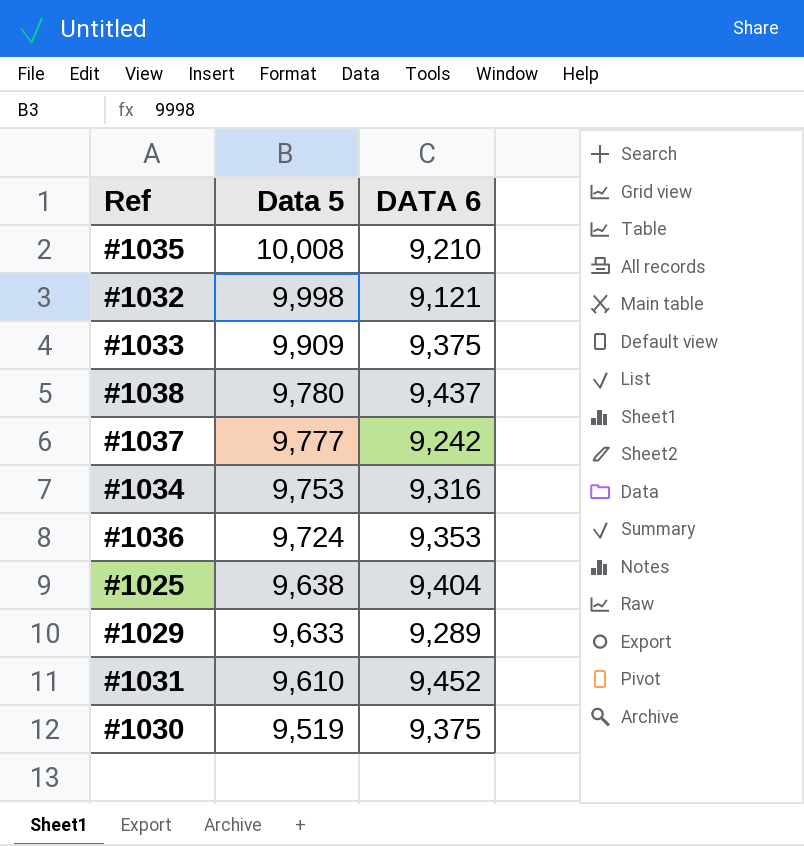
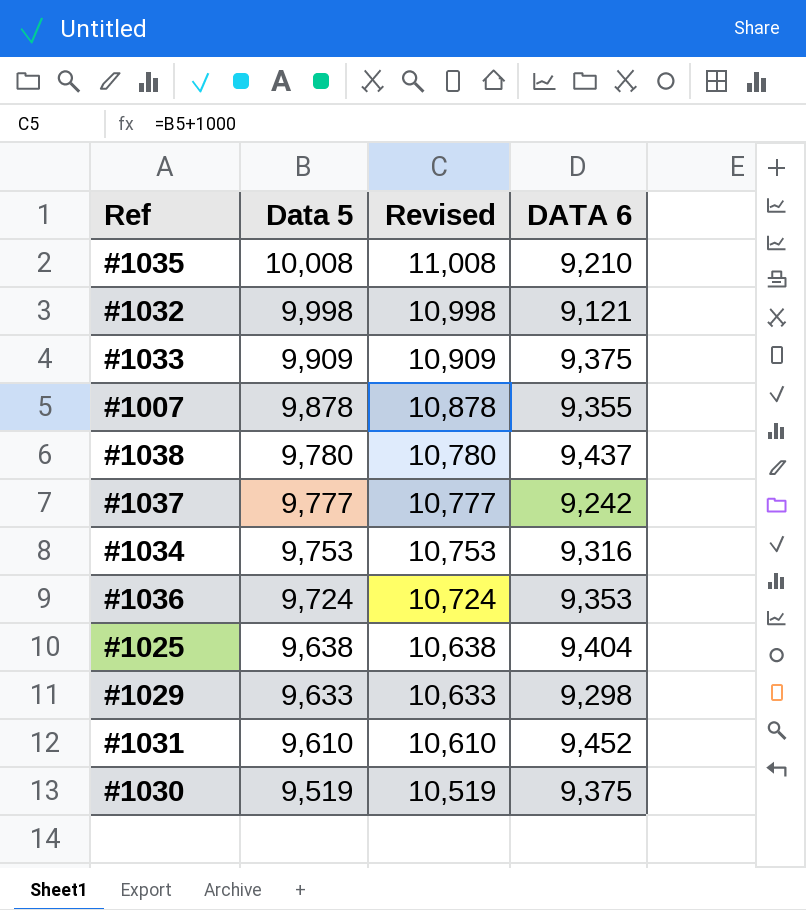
column Revised | formula: none -> [Data 5] + 1000
row #1007: none -> 9,878 | 10,878 | 9,355
#1029 | DATA 6: 9,289 -> 9,298

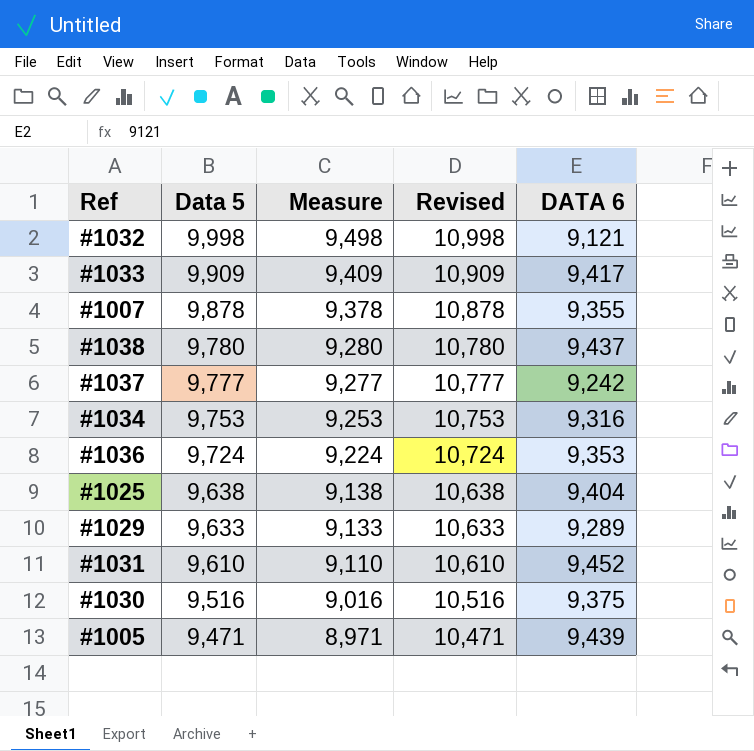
column Measure | formula: none -> [Data 5] - 500
row #1035: 10,008 | 11,008 | 9,210 -> none
#1033 | DATA 6: 9,375 -> 9,417
#1029 | DATA 6: 9,298 -> 9,289
#1030 | Data 5: 9,519 -> 9,516
#1030 | Revised: 10,519 -> 10,516
row #1005: none -> 9,471 | 8,971 | 10,471 | 9,439

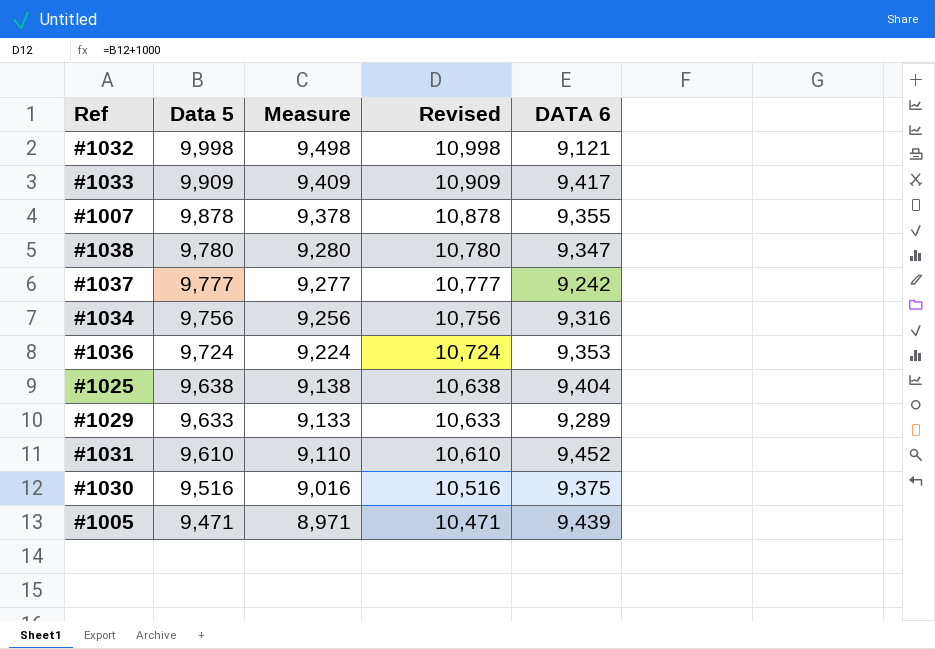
#1038 | DATA 6: 9,437 -> 9,347
#1034 | Data 5: 9,753 -> 9,756
#1034 | Measure: 9,253 -> 9,256
#1034 | Revised: 10,753 -> 10,756

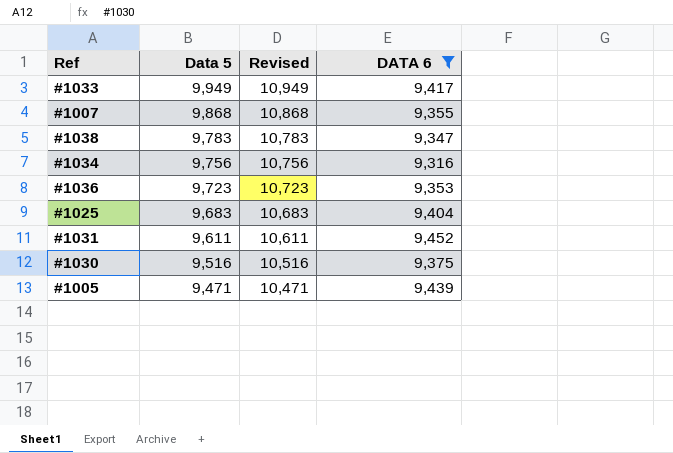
filter: none -> DATA 6 >= 9,316
column Measure | formula: [Data 5] - 500 -> none
#1033 | Data 5: 9,909 -> 9,949
#1033 | Revised: 10,909 -> 10,949
#1007 | Data 5: 9,878 -> 9,868
#1007 | Revised: 10,878 -> 10,868
#1038 | Data 5: 9,780 -> 9,783
#1038 | Revised: 10,780 -> 10,783
#1036 | Data 5: 9,724 -> 9,723
#1036 | Revised: 10,724 -> 10,723
#1025 | Data 5: 9,638 -> 9,683
#1025 | Revised: 10,638 -> 10,683
#1031 | Data 5: 9,610 -> 9,611
#1031 | Revised: 10,610 -> 10,611

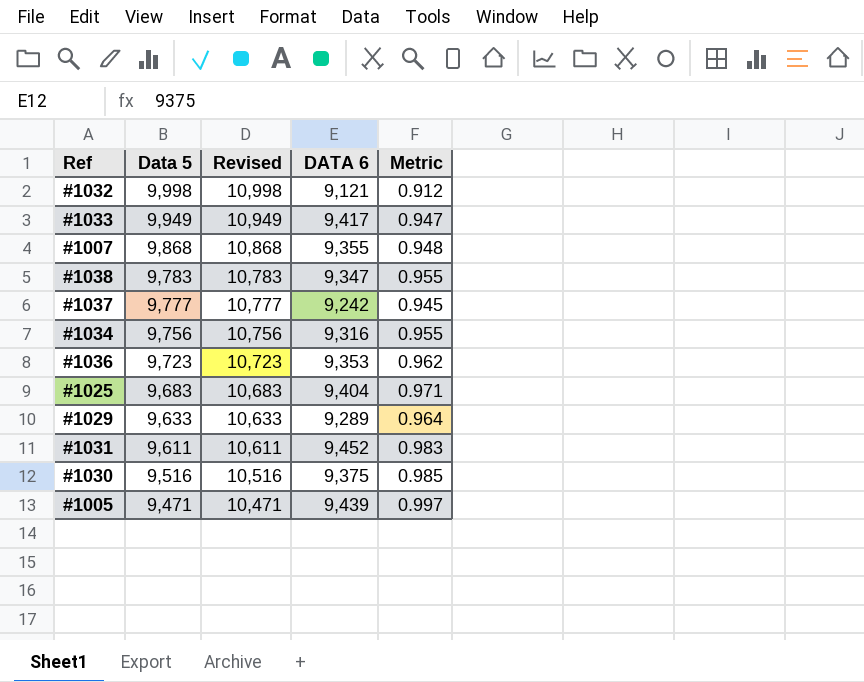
filter: DATA 6 >= 9,316 -> none
column Metric | formula: none -> [DATA 6] / [Data 5]

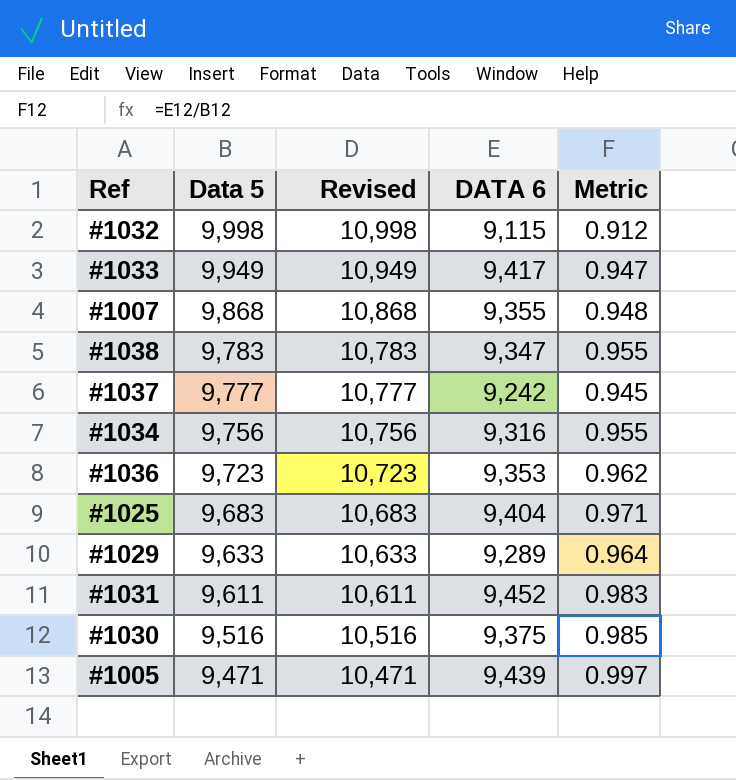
#1032 | DATA 6: 9,121 -> 9,115

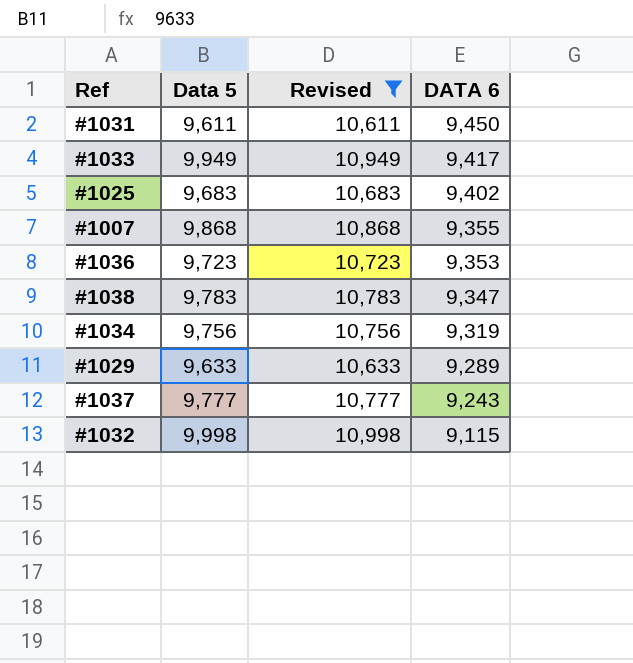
filter: none -> Revised >= 10,611
row order: Data 5 descending -> DATA 6 descending
column Metric | formula: [DATA 6] / [Data 5] -> none
#1031 | DATA 6: 9,452 -> 9,450
#1025 | DATA 6: 9,404 -> 9,402
#1034 | DATA 6: 9,316 -> 9,319
#1037 | DATA 6: 9,242 -> 9,243

